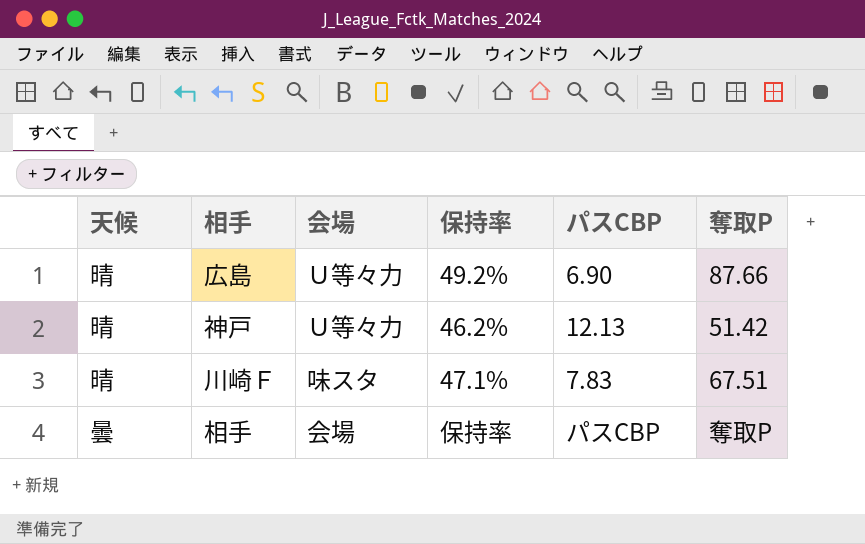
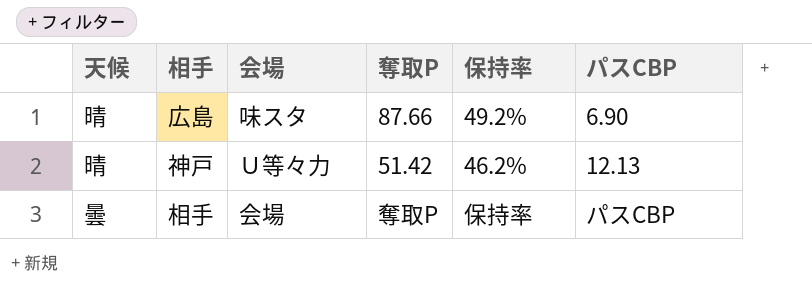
column 奪取P | position: 6 -> 4
row 川崎Ｆ: 晴 | 味スタ | 47.1% | 7.83 | 67.51 -> none
広島 | 会場: Ｕ等々力 -> 味スタ

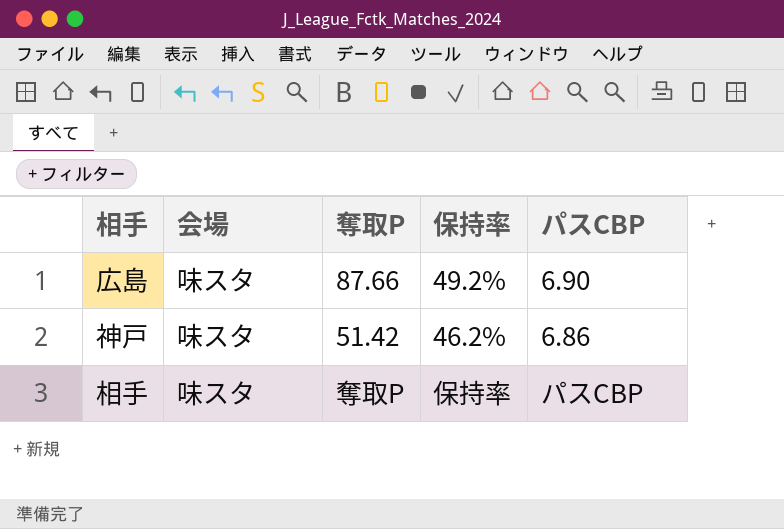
column 天候 | position: 1 -> none
神戸 | 会場: Ｕ等々力 -> 味スタ
神戸 | パスCBP: 12.13 -> 6.86
相手 | 会場: 会場 -> 味スタ

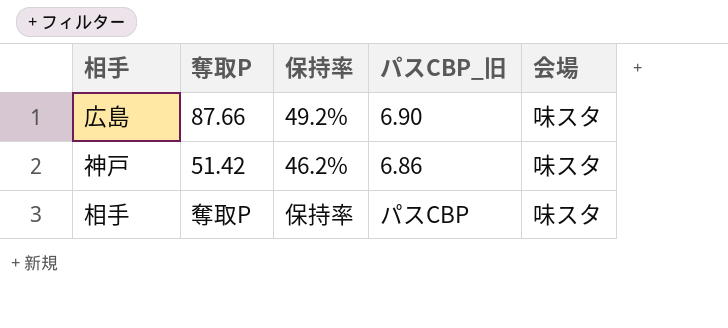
column name: パスCBP -> パスCBP_旧
column 会場 | position: 2 -> 5

